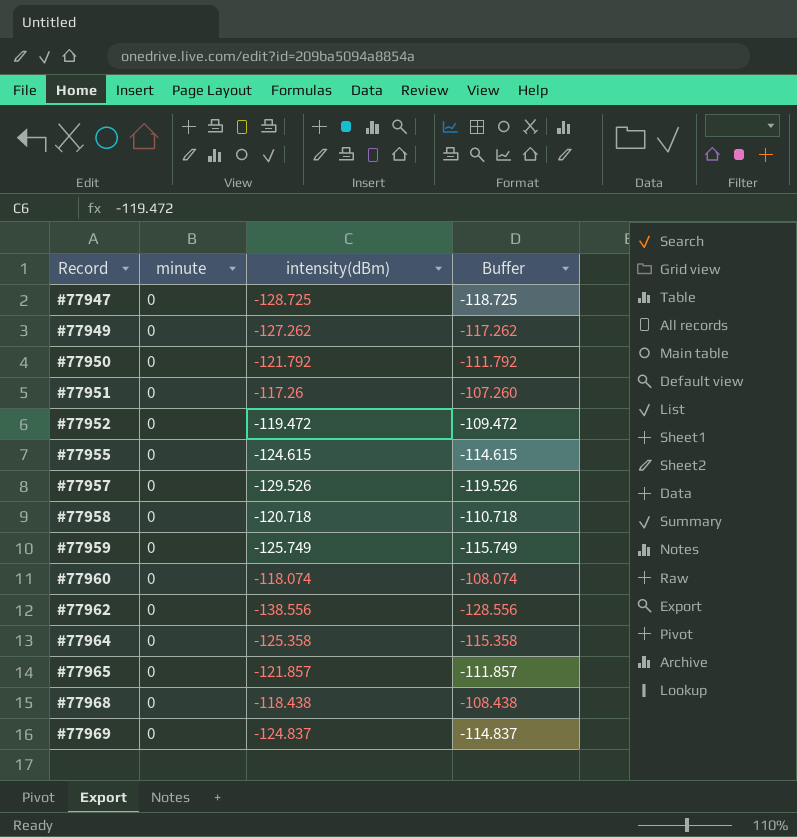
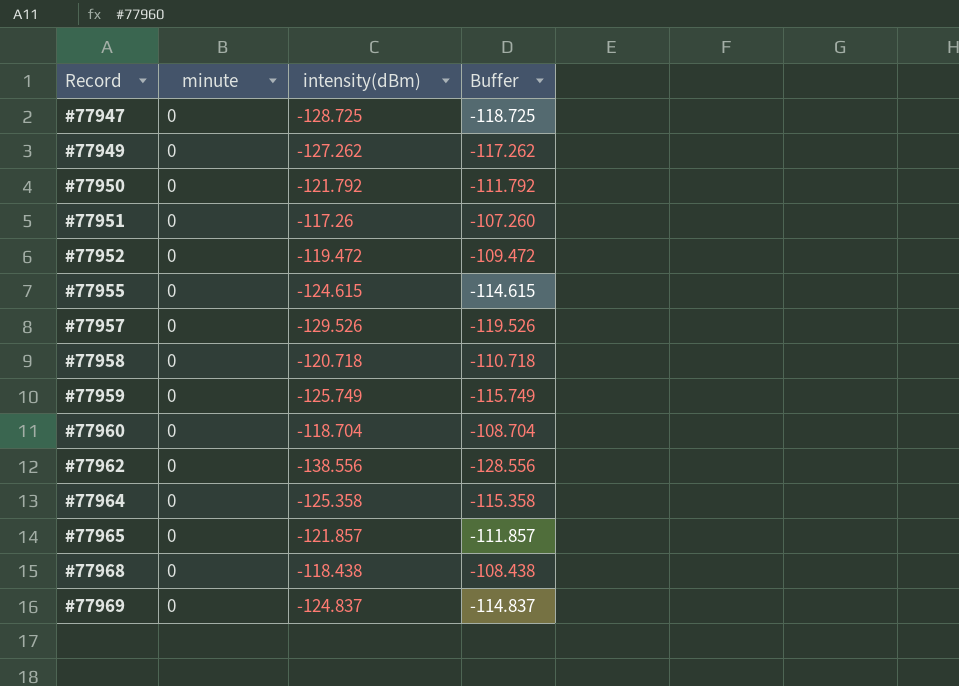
#77960 | intensity(dBm): -118.074 -> -118.704
#77960 | Buffer: -108.074 -> -108.704

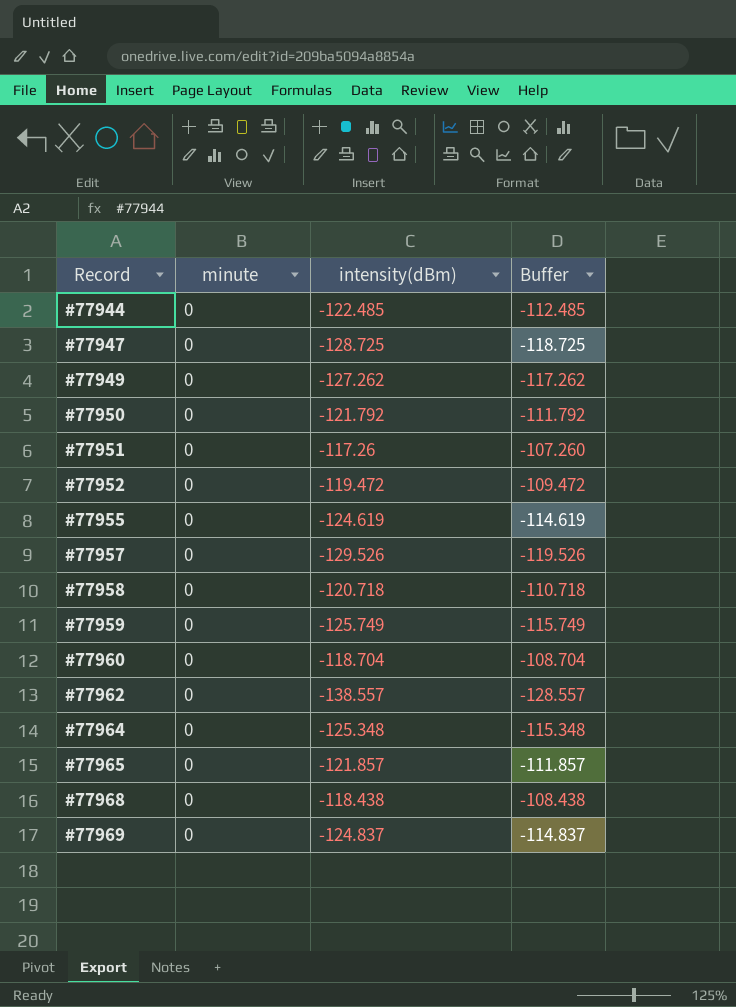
row #77944: none -> 0 | -122.485 | -112.485
#77955 | intensity(dBm): -124.615 -> -124.619
#77955 | Buffer: -114.615 -> -114.619
#77962 | intensity(dBm): -138.556 -> -138.557
#77962 | Buffer: -128.556 -> -128.557
#77964 | intensity(dBm): -125.358 -> -125.348
#77964 | Buffer: -115.358 -> -115.348

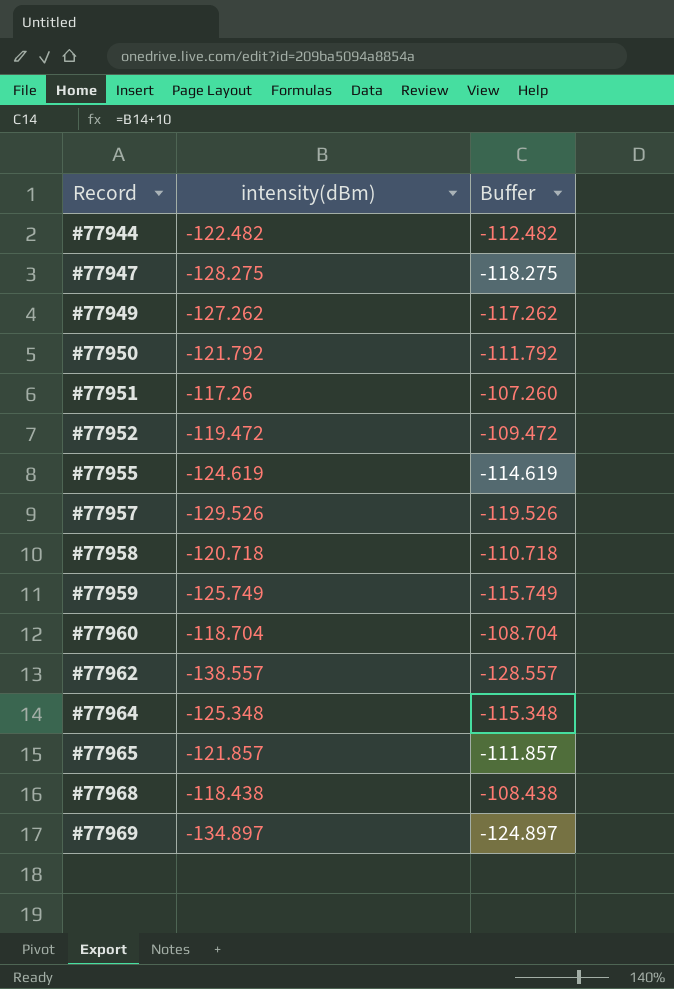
column minute | position: 2 -> none
#77944 | intensity(dBm): -122.485 -> -122.482
#77944 | Buffer: -112.485 -> -112.482
#77947 | intensity(dBm): -128.725 -> -128.275
#77947 | Buffer: -118.725 -> -118.275
#77969 | intensity(dBm): -124.837 -> -134.897
#77969 | Buffer: -114.837 -> -124.897

